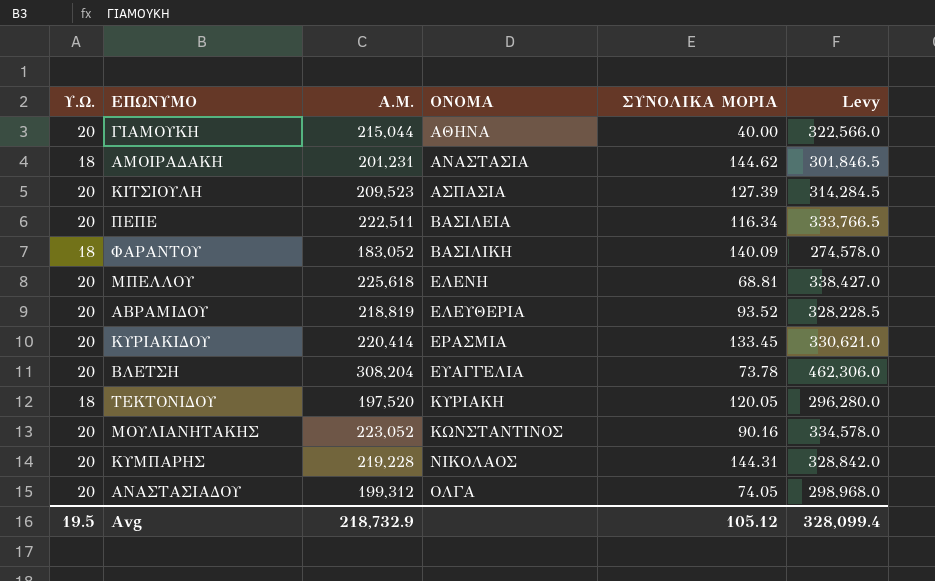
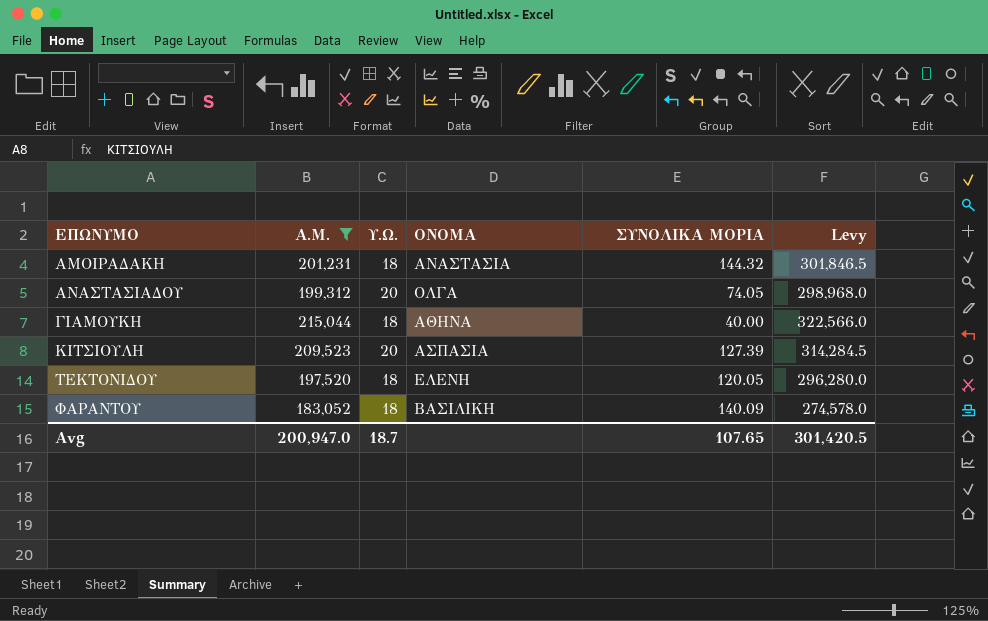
filter: none -> Α.Μ. <= 215,044
row order: ΟΝΟΜΑ ascending -> ΕΠΩΝΥΜΟ ascending
column Υ.Ω. | position: 1 -> 3
ΑΜΟΙΡΑΔΑΚΗ | ΣΥΝΟΛΙΚΑ ΜΟΡΙΑ: 144.62 -> 144.32
ΓΙΑΜΟΥΚΗ | Υ.Ω.: 20 -> 18
ΤΕΚΤΟΝΙΔΟΥ | ΟΝΟΜΑ: ΚΥΡΙΑΚΗ -> ΕΛΕΝΗ
Avg | Α.Μ.: 218,732.9 -> 200,947.0
Avg | Υ.Ω.: 19.5 -> 18.7
Avg | ΣΥΝΟΛΙΚΑ ΜΟΡΙΑ: 105.12 -> 107.65
Avg | Levy: 328,099.4 -> 301,420.5

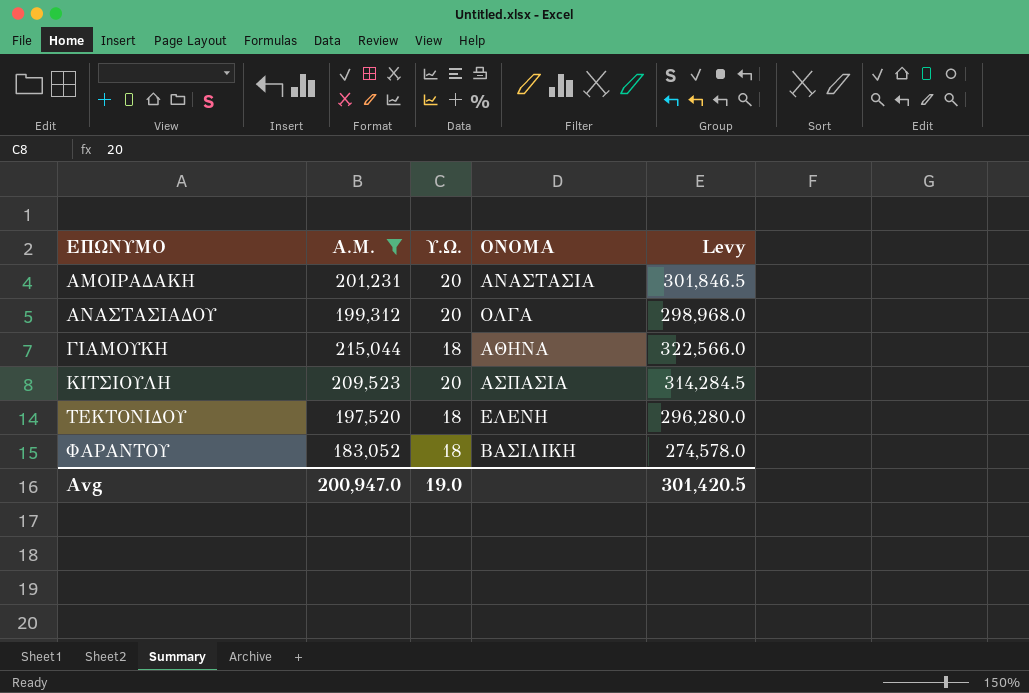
column ΣΥΝΟΛΙΚΑ ΜΟΡΙΑ | position: 5 -> none
ΑΜΟΙΡΑΔΑΚΗ | Υ.Ω.: 18 -> 20
Avg | Υ.Ω.: 18.7 -> 19.0

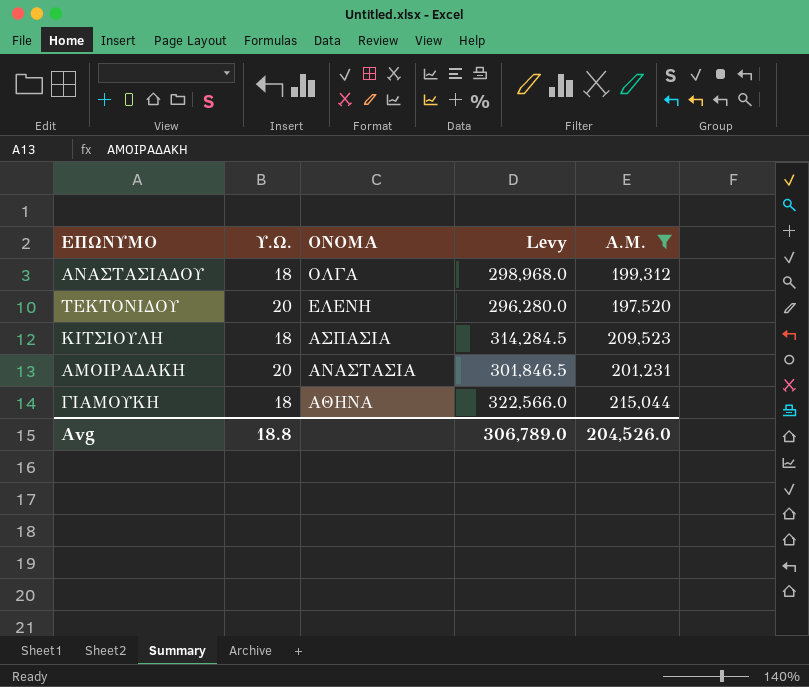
row order: ΕΠΩΝΥΜΟ ascending -> ΟΝΟΜΑ descending
column Α.Μ. | position: 2 -> 5
row ΦΑΡΑΝΤΟΥ: 183,052 | 18 | ΒΑΣΙΛΙΚΗ | 274,578.0 -> none
ΑΝΑΣΤΑΣΙΑΔΟΥ | Υ.Ω.: 20 -> 18
ΤΕΚΤΟΝΙΔΟΥ | Υ.Ω.: 18 -> 20
ΚΙΤΣΙΟΥΛΗ | Υ.Ω.: 20 -> 18
Avg | Υ.Ω.: 19.0 -> 18.8
Avg | Levy: 301,420.5 -> 306,789.0
Avg | Α.Μ.: 200,947.0 -> 204,526.0

